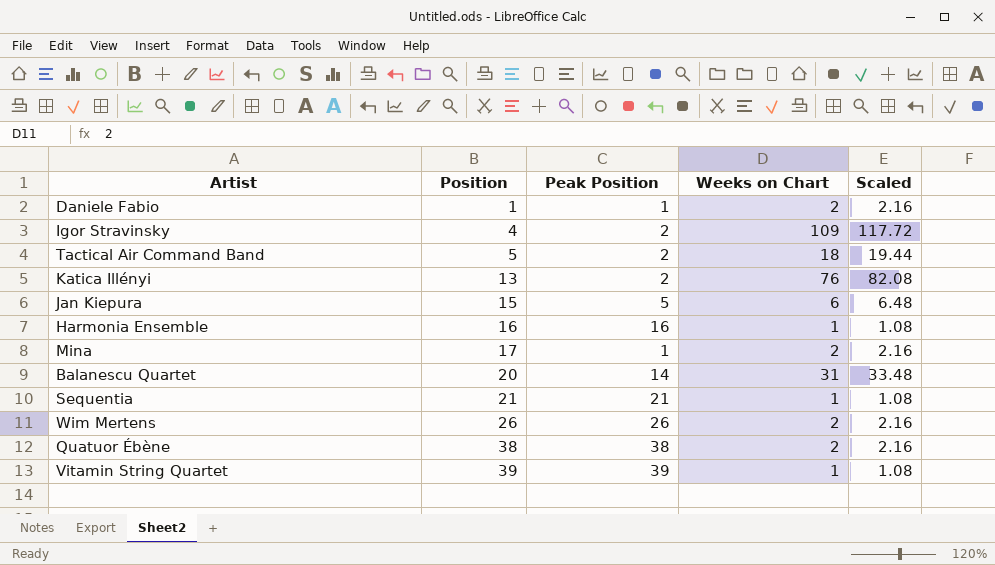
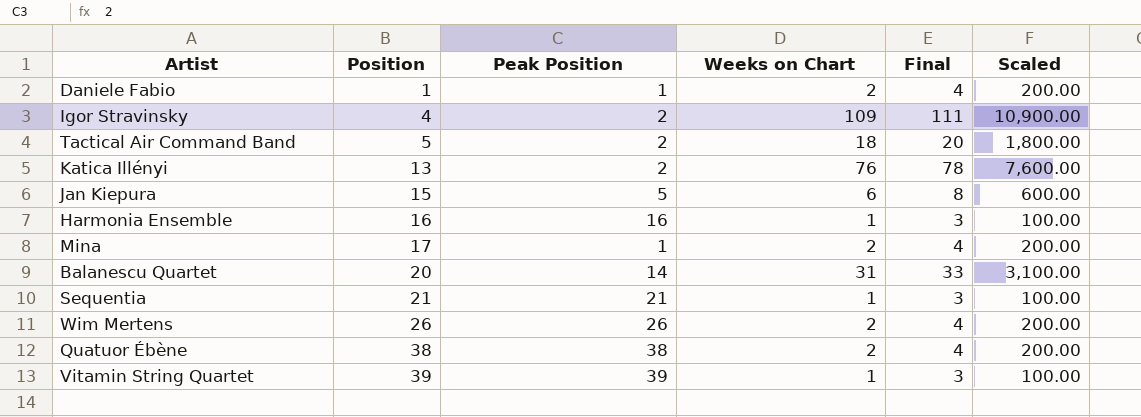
column Final | formula: none -> [Weeks on Chart] + 2
column Scaled | formula: [Weeks on Chart] * 1.08 -> [Weeks on Chart] * 100

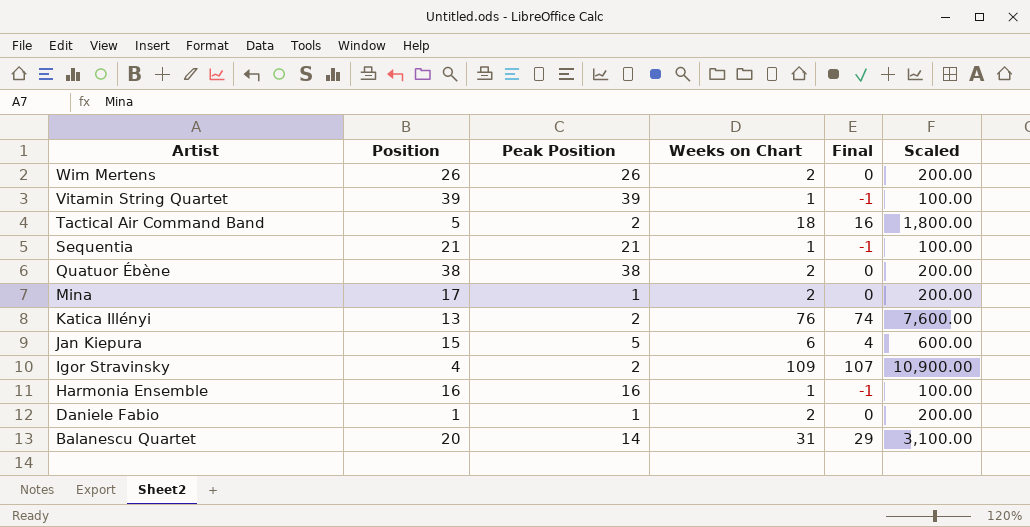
row order: Position ascending -> Artist descending
column Final | formula: [Weeks on Chart] + 2 -> [Weeks on Chart] - 2

